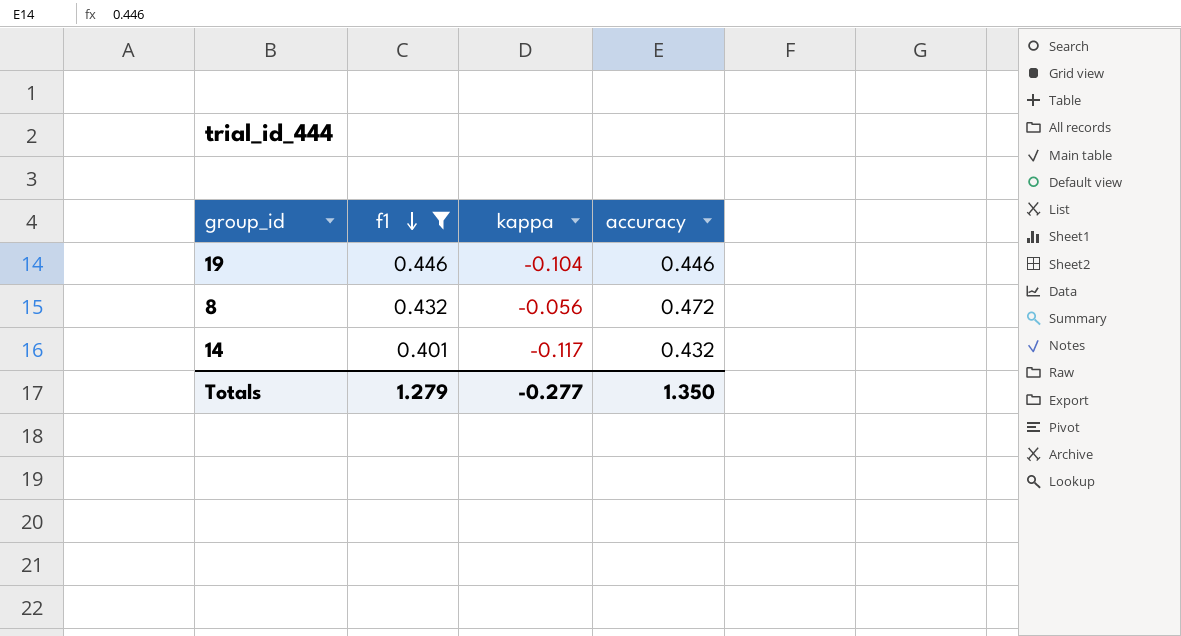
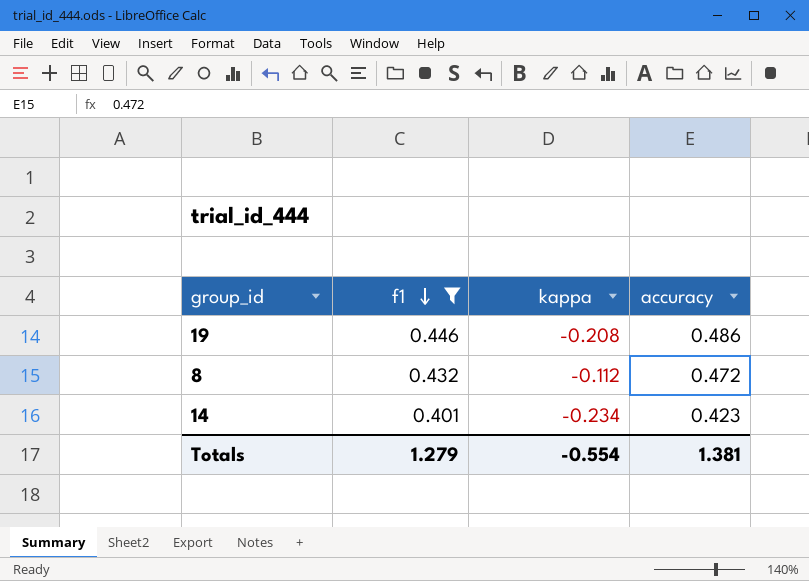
19 | kappa: -0.104 -> -0.208
19 | accuracy: 0.446 -> 0.486
8 | kappa: -0.056 -> -0.112
14 | kappa: -0.117 -> -0.234
14 | accuracy: 0.432 -> 0.423
Totals | kappa: -0.277 -> -0.554
Totals | accuracy: 1.350 -> 1.381

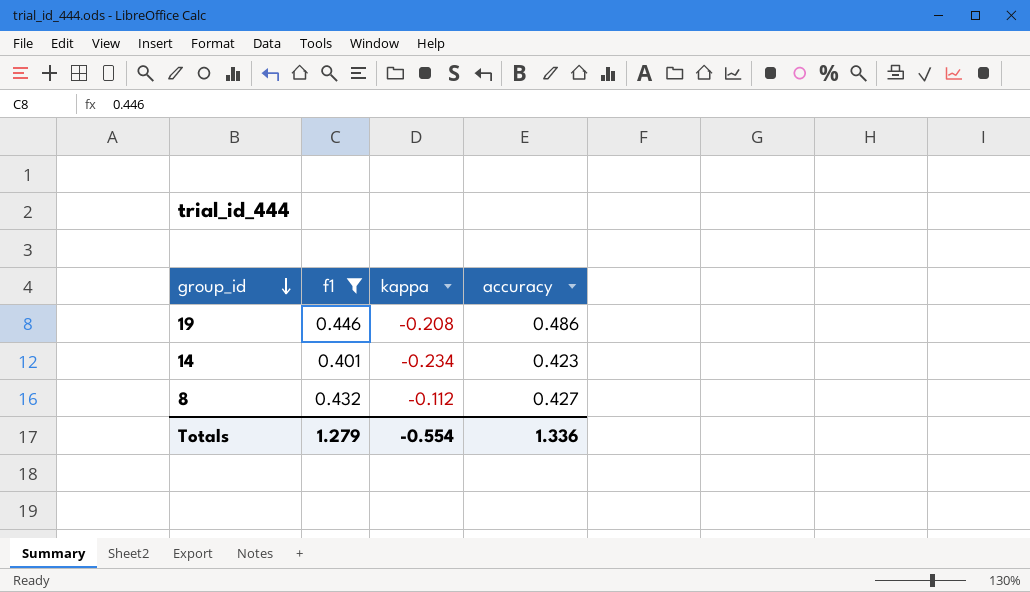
row order: f1 descending -> group_id descending
8 | accuracy: 0.472 -> 0.427
Totals | accuracy: 1.381 -> 1.336

